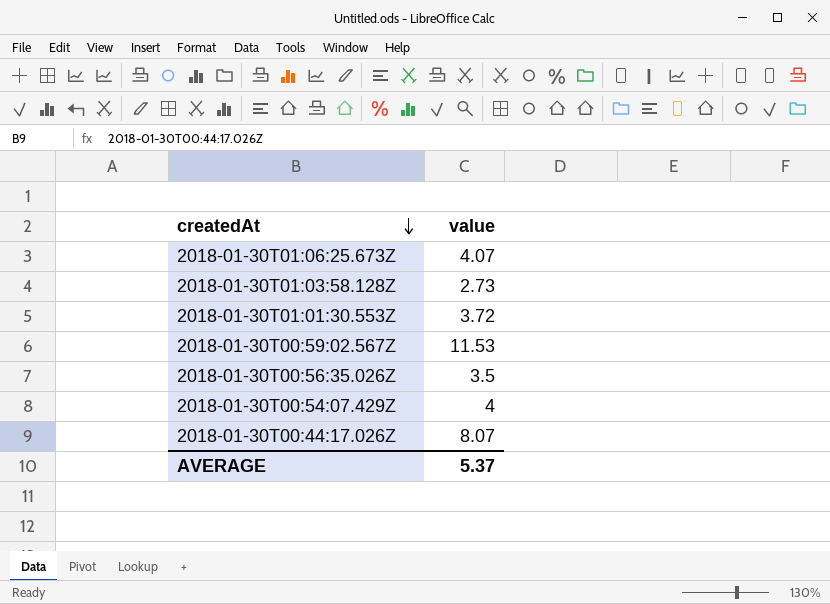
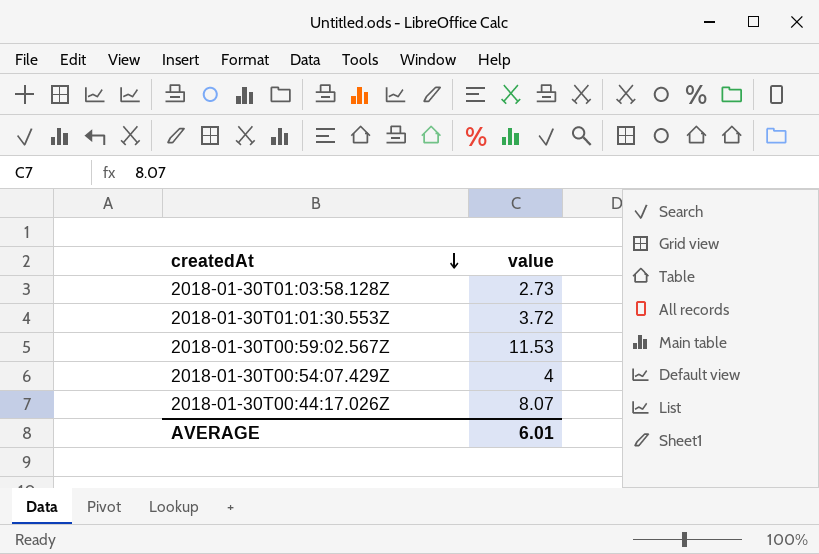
row 2018-01-30T01:06:25.673Z: 4.07 -> none
row 2018-01-30T00:56:35.026Z: 3.5 -> none
AVERAGE | value: 5.37 -> 6.01

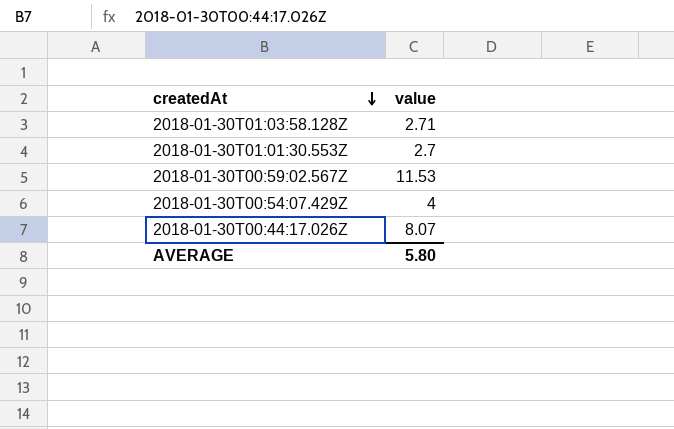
2018-01-30T01:03:58.128Z | value: 2.73 -> 2.71
2018-01-30T01:01:30.553Z | value: 3.72 -> 2.7
AVERAGE | value: 6.01 -> 5.80

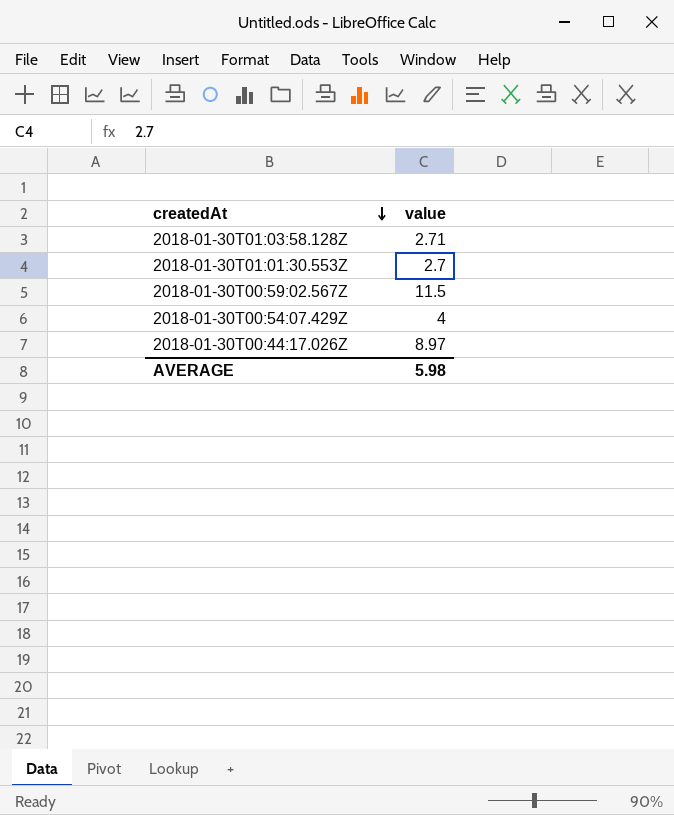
2018-01-30T00:59:02.567Z | value: 11.53 -> 11.5
2018-01-30T00:44:17.026Z | value: 8.07 -> 8.97
AVERAGE | value: 5.80 -> 5.98

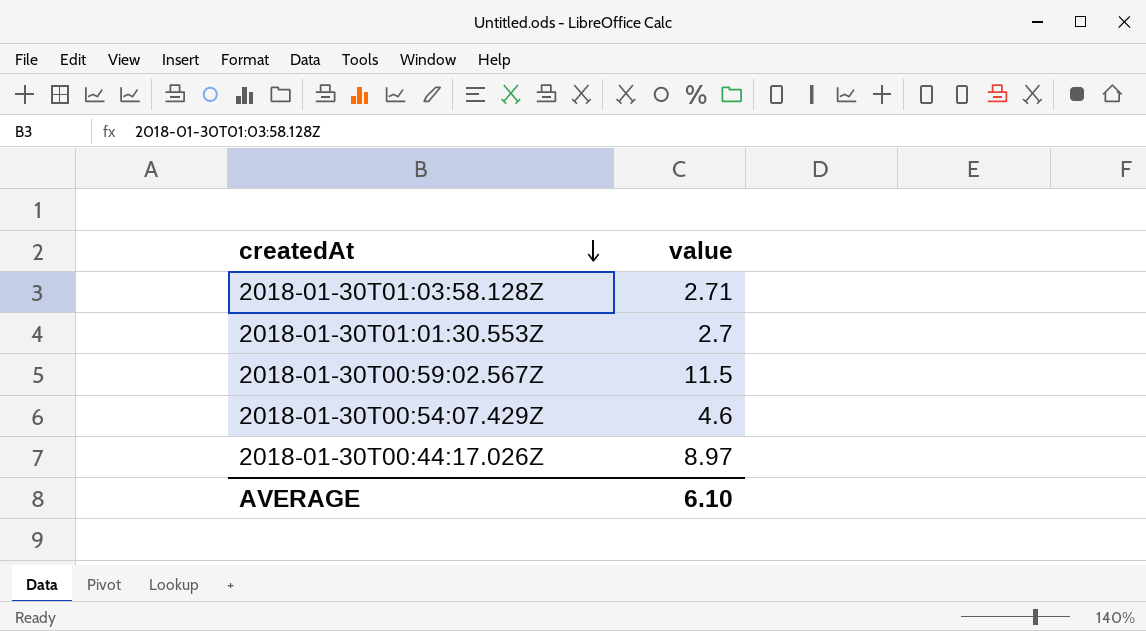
2018-01-30T00:54:07.429Z | value: 4 -> 4.6
AVERAGE | value: 5.98 -> 6.10

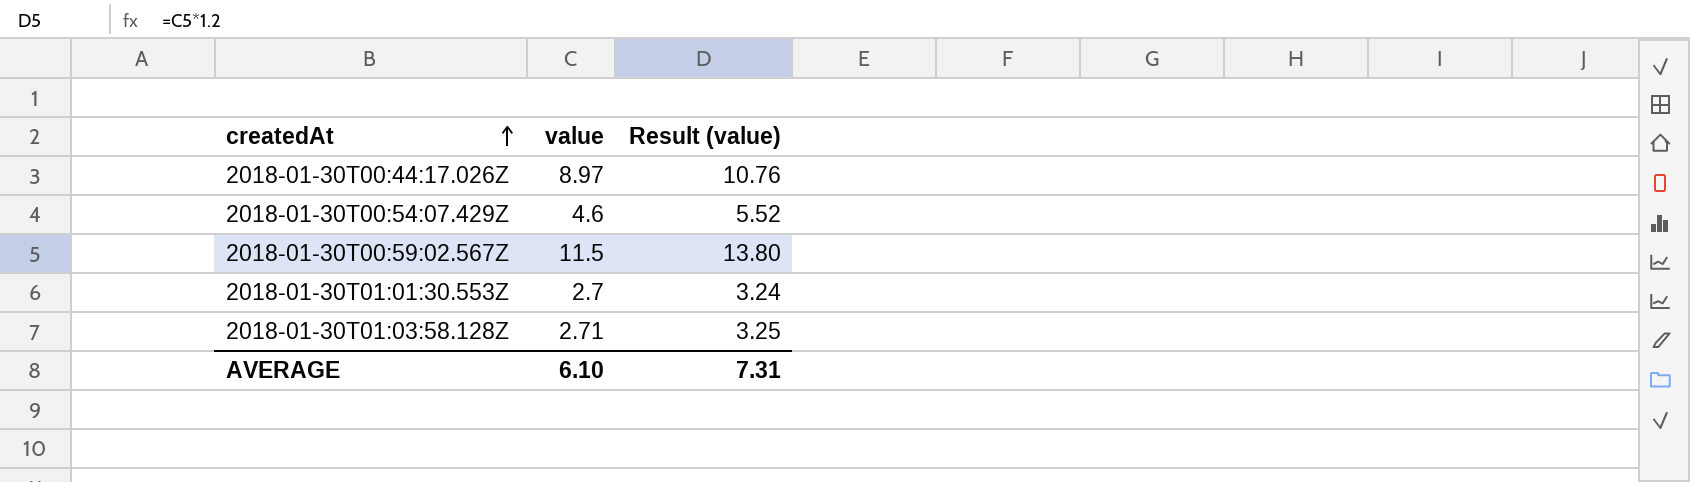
row order: createdAt descending -> createdAt ascending
column Result (value) | formula: none -> [value] * 1.2

